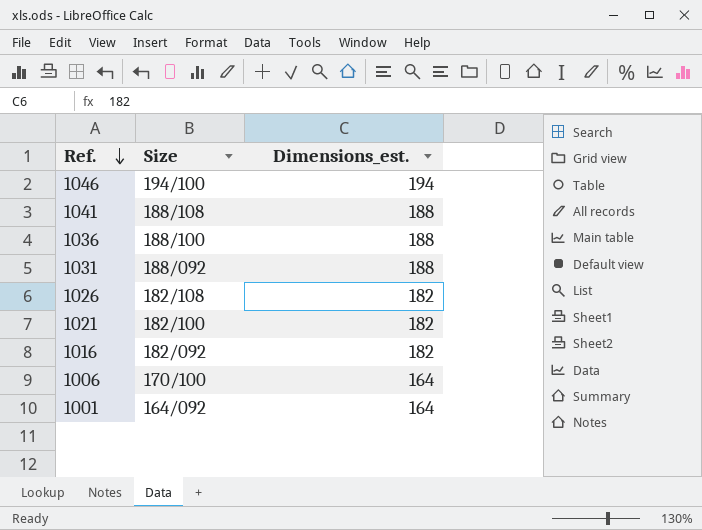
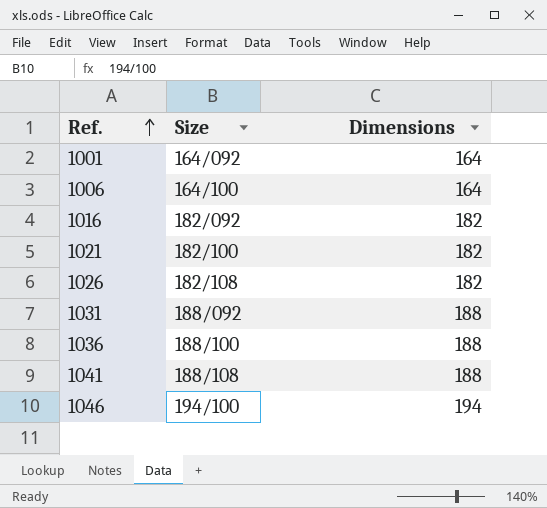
row order: Ref. descending -> Ref. ascending
column name: Dimensions_est. -> Dimensions
1006 | Size: 170/100 -> 164/100

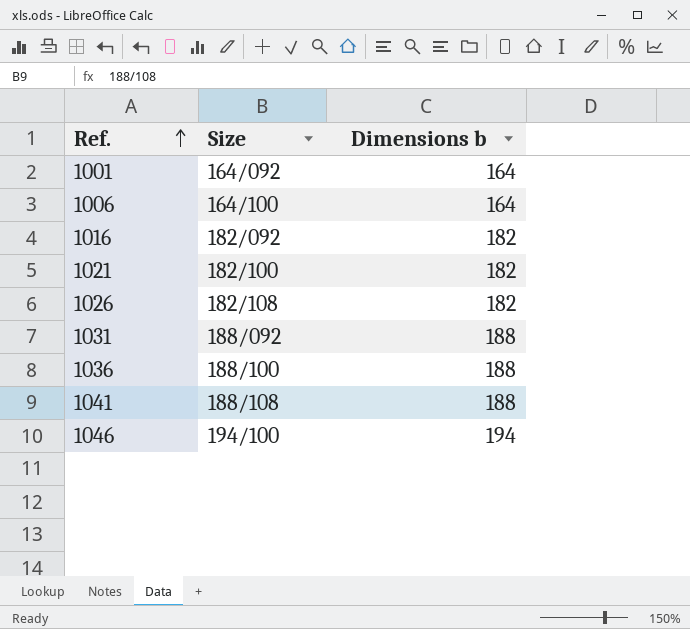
column name: Dimensions -> Dimensions b

